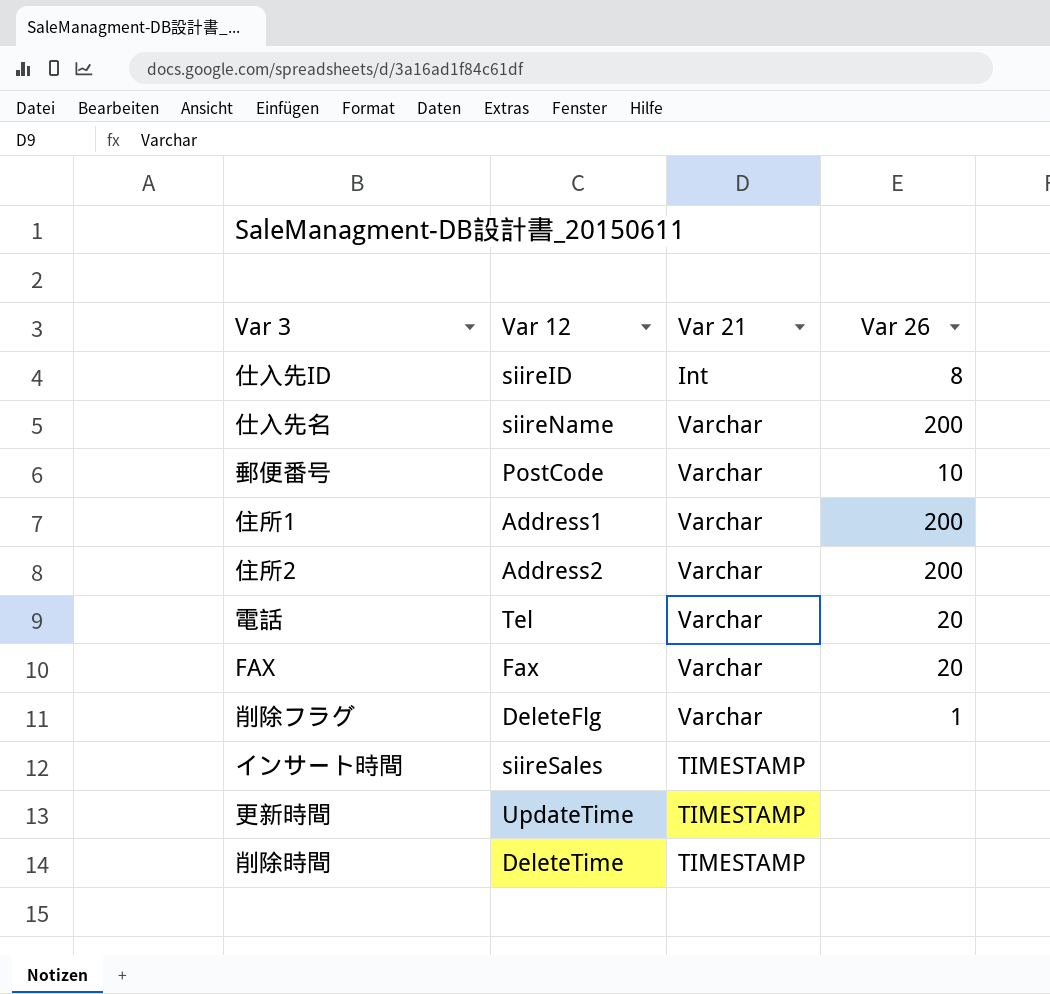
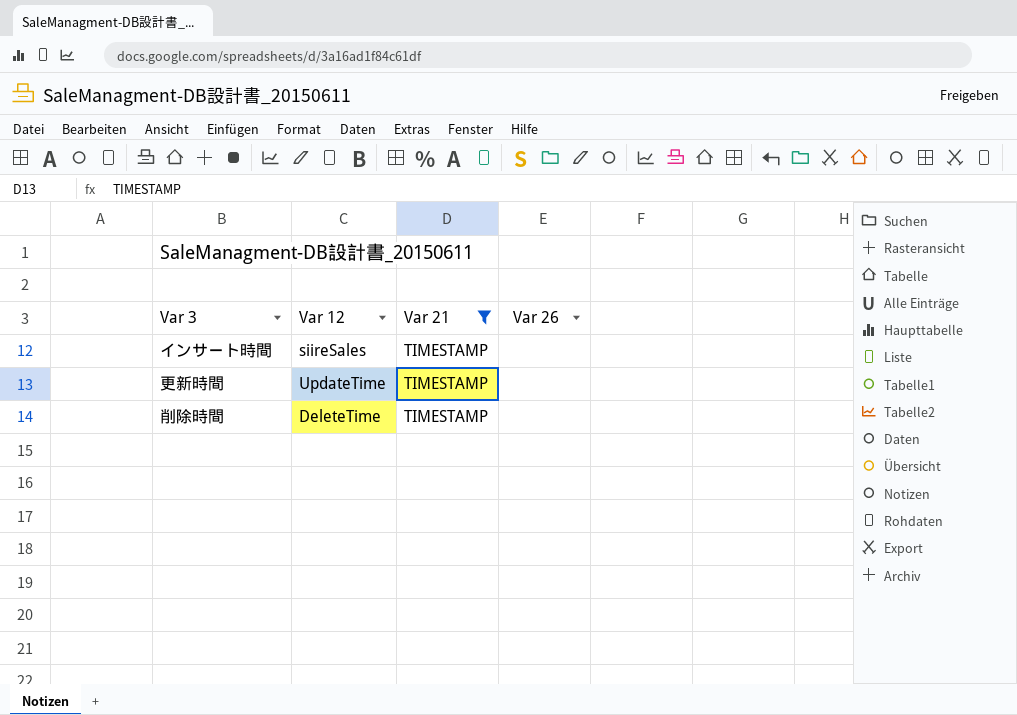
filter: none -> Var 21 = TIMESTAMP

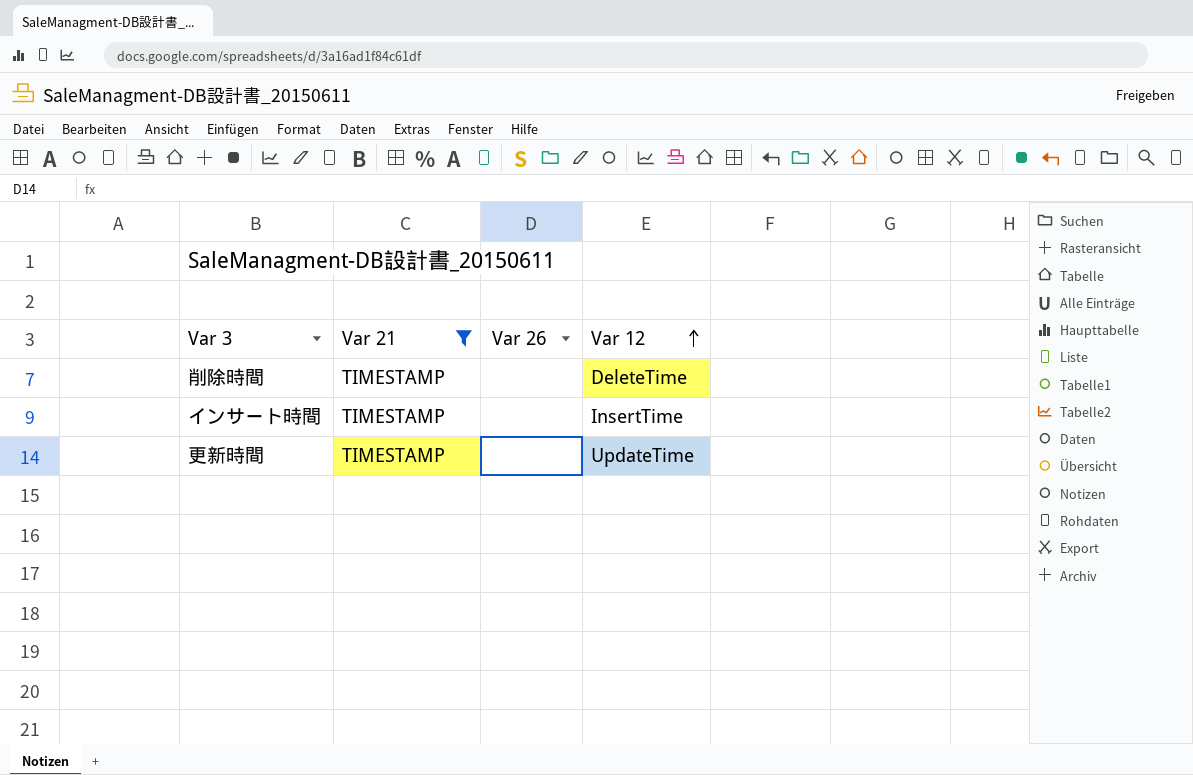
row order: none -> Var 12 ascending
column Var 12 | position: 2 -> 4
インサート時間 | Var 12: siireSales -> InsertTime

